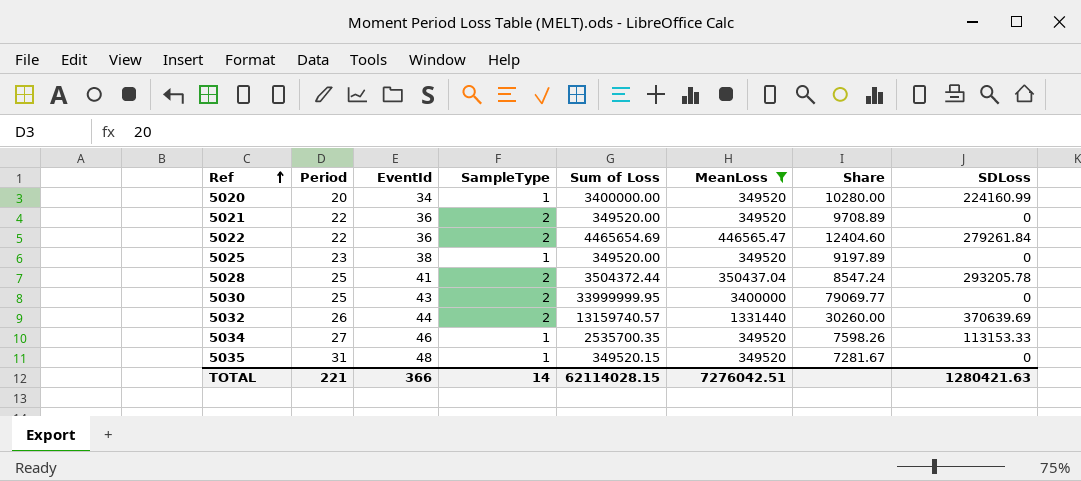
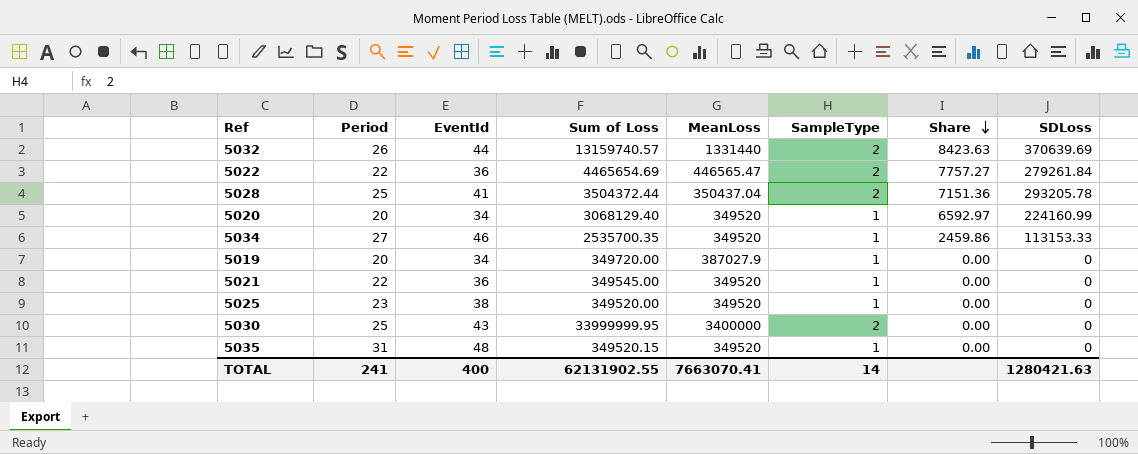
filter: MeanLoss != 387027.9 -> none
row order: Ref ascending -> Share descending
column SampleType | position: 4 -> 6
column Share | formula: [MeanLoss] / [EventId] -> [SDLoss] / [EventId]
5020 | Sum of Loss: 3400000.00 -> 3068129.40
5021 | Sum of Loss: 349520.00 -> 349545.00
5021 | SampleType: 2 -> 1
TOTAL | Period: 221 -> 241
TOTAL | EventId: 366 -> 400
TOTAL | Sum of Loss: 62114028.15 -> 62131902.55
TOTAL | MeanLoss: 7276042.51 -> 7663070.41

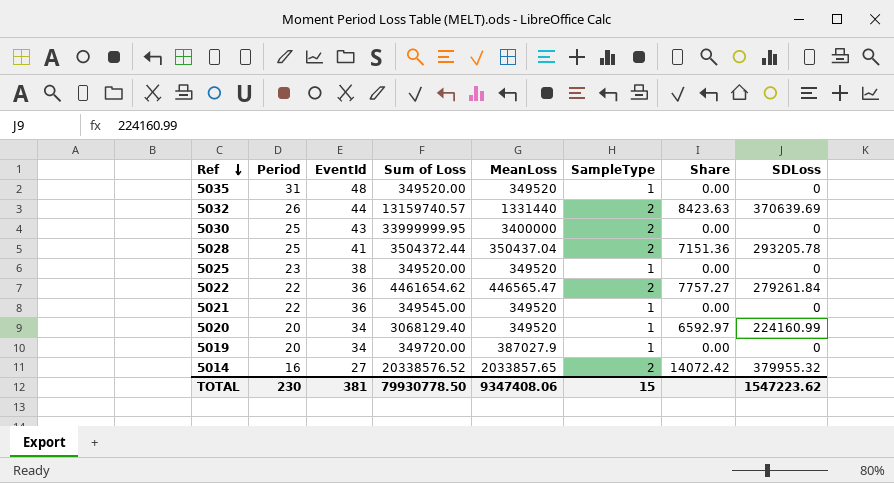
row order: Share descending -> Ref descending
row 5034: 27 | 46 | 2535700.35 | 349520 | 1 | 2459.86 | 113153.33 -> none
5035 | Sum of Loss: 349520.15 -> 349520.00
5022 | Sum of Loss: 4465654.69 -> 4461654.62
row 5014: none -> 16 | 27 | 20338576.52 | 2033857.65 | 2 | 14072.42 | 379955.32
TOTAL | Period: 241 -> 230
TOTAL | EventId: 400 -> 381
TOTAL | Sum of Loss: 62131902.55 -> 79930778.50
TOTAL | MeanLoss: 7663070.41 -> 9347408.06
TOTAL | SampleType: 14 -> 15
TOTAL | SDLoss: 1280421.63 -> 1547223.62

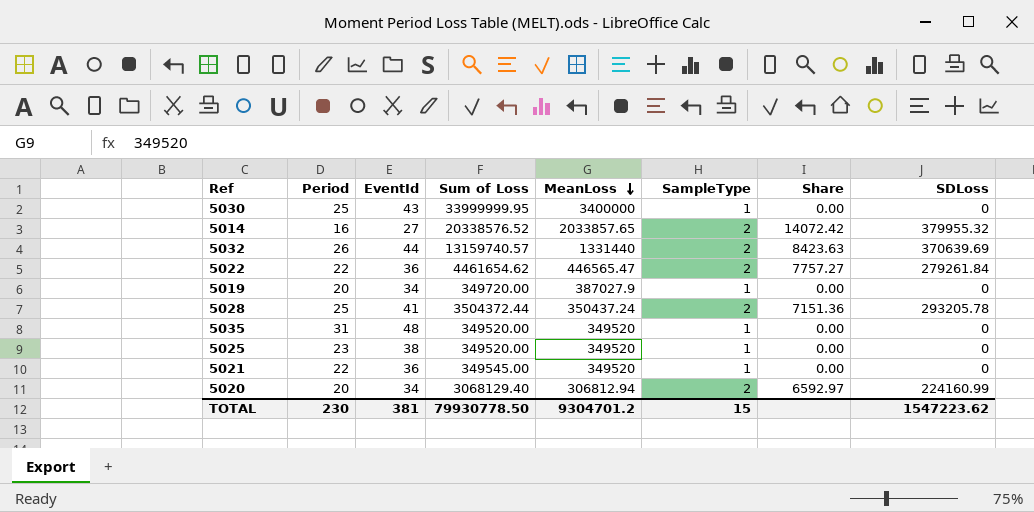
row order: Ref descending -> MeanLoss descending
5030 | SampleType: 2 -> 1
5028 | MeanLoss: 350437.04 -> 350437.24
5020 | MeanLoss: 349520 -> 306812.94
5020 | SampleType: 1 -> 2
TOTAL | MeanLoss: 9347408.06 -> 9304701.2

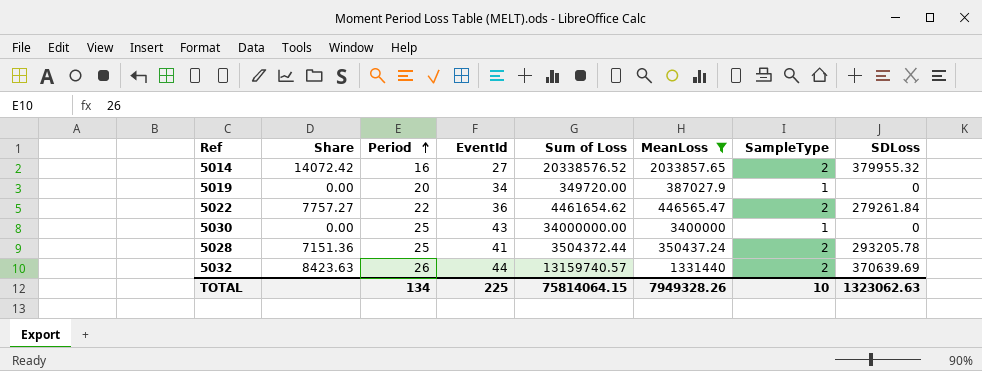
filter: none -> MeanLoss >= 350437.24
row order: MeanLoss descending -> Period ascending
column Share | position: 7 -> 2
5030 | Sum of Loss: 33999999.95 -> 34000000.00
TOTAL | Period: 230 -> 134
TOTAL | EventId: 381 -> 225
TOTAL | Sum of Loss: 79930778.50 -> 75814064.15
TOTAL | MeanLoss: 9304701.2 -> 7949328.26
TOTAL | SampleType: 15 -> 10
TOTAL | SDLoss: 1547223.62 -> 1323062.63

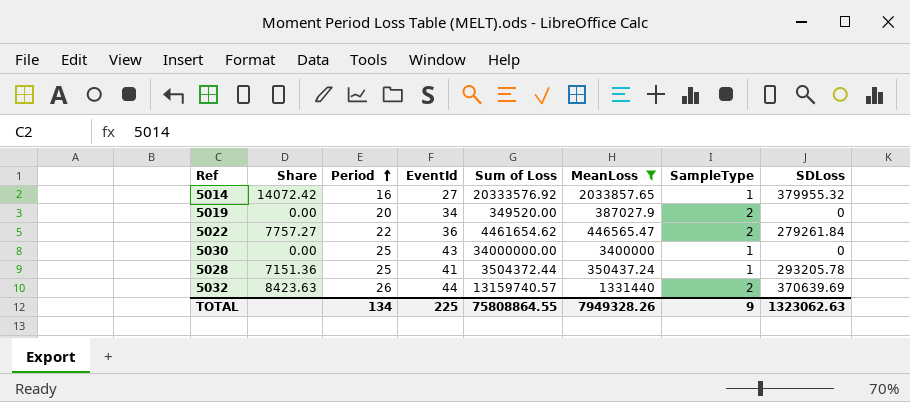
5014 | Sum of Loss: 20338576.52 -> 20333576.92
5014 | SampleType: 2 -> 1
5019 | Sum of Loss: 349720.00 -> 349520.00
5019 | SampleType: 1 -> 2
5028 | SampleType: 2 -> 1
TOTAL | Sum of Loss: 75814064.15 -> 75808864.55
TOTAL | SampleType: 10 -> 9

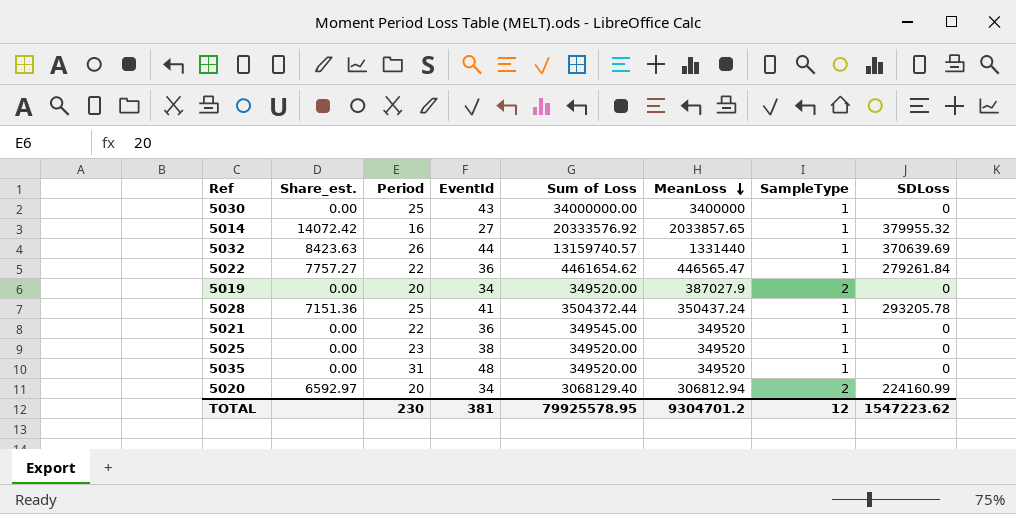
filter: MeanLoss >= 350437.24 -> none
row order: Period ascending -> MeanLoss descending
column name: Share -> Share_est.
5032 | SampleType: 2 -> 1
5022 | SampleType: 2 -> 1
TOTAL | Period: 134 -> 230
TOTAL | EventId: 225 -> 381
TOTAL | Sum of Loss: 75808864.55 -> 79925578.95
TOTAL | MeanLoss: 7949328.26 -> 9304701.2
TOTAL | SampleType: 9 -> 12
TOTAL | SDLoss: 1323062.63 -> 1547223.62

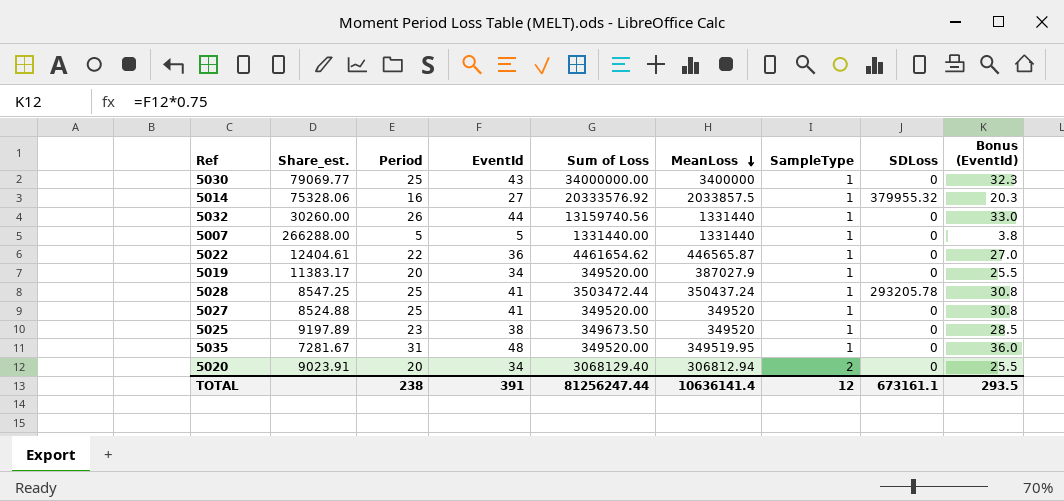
column Share_est. | formula: [SDLoss] / [EventId] -> [MeanLoss] / [EventId]
column Bonus (EventId) | formula: none -> [EventId] * 0.75
row 5021: 0.00 | 22 | 36 | 349545.00 | 349520 | 1 | 0 -> none
5014 | MeanLoss: 2033857.65 -> 2033857.5
5032 | Sum of Loss: 13159740.57 -> 13159740.56
5032 | SDLoss: 370639.69 -> 0
row 5007: none -> 266288.00 | 5 | 5 | 1331440.00 | 1331440 | 1 | 0 | 3.8
5022 | MeanLoss: 446565.47 -> 446565.87
5022 | SDLoss: 279261.84 -> 0
5019 | SampleType: 2 -> 1
5028 | Sum of Loss: 3504372.44 -> 3503472.44
row 5027: none -> 8524.88 | 25 | 41 | 349520.00 | 349520 | 1 | 0 | 30.8
5025 | Sum of Loss: 349520.00 -> 349673.50
5035 | MeanLoss: 349520 -> 349519.95
5020 | SDLoss: 224160.99 -> 0
TOTAL | Period: 230 -> 238
TOTAL | EventId: 381 -> 391
TOTAL | Sum of Loss: 79925578.95 -> 81256247.44
TOTAL | MeanLoss: 9304701.2 -> 10636141.4
TOTAL | SDLoss: 1547223.62 -> 673161.1

